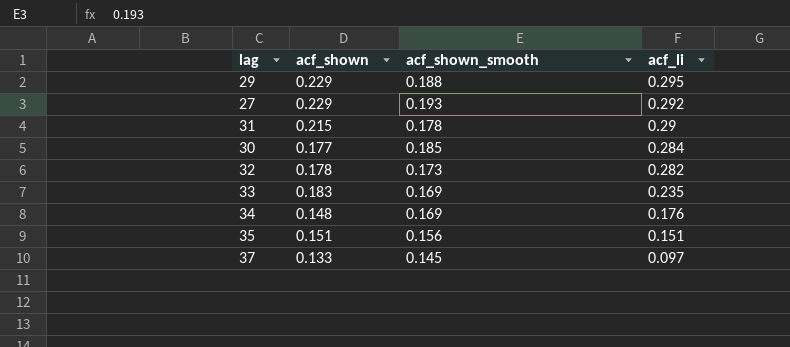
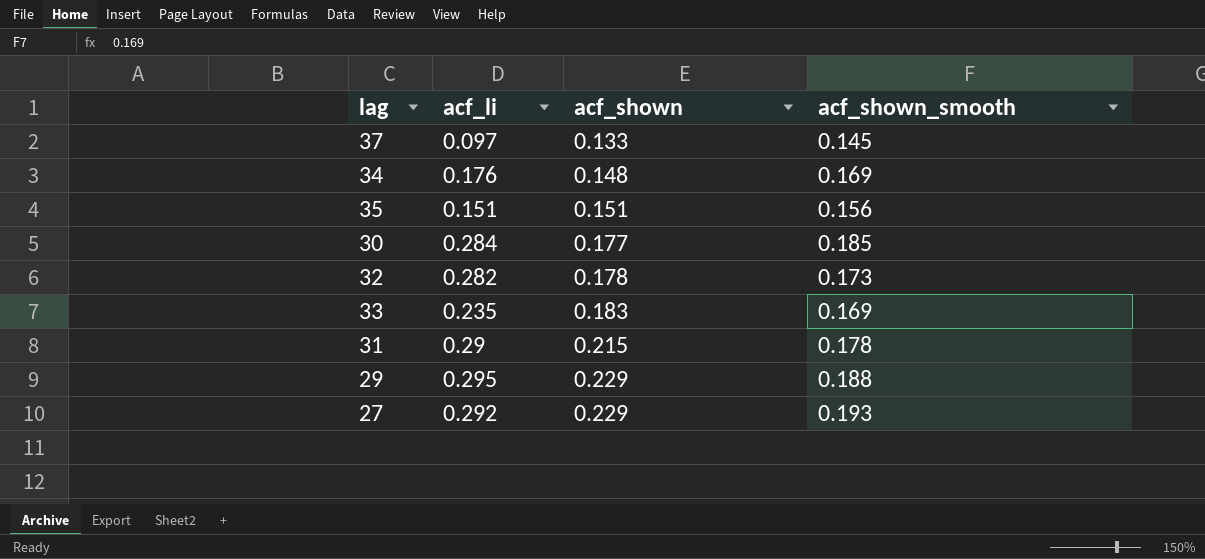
row order: acf_li descending -> acf_shown ascending
column acf_li | position: 4 -> 2

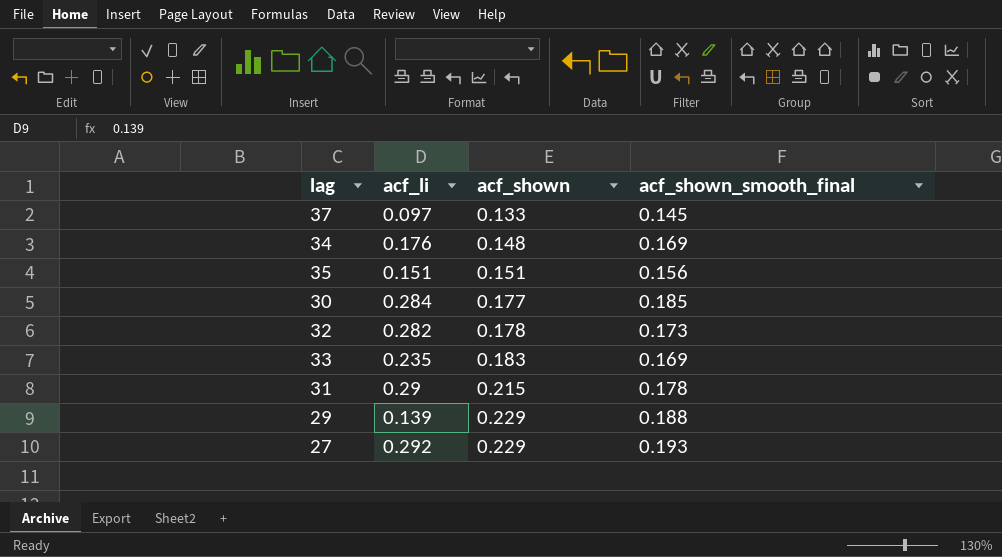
column name: acf_shown_smooth -> acf_shown_smooth_final
29 | acf_li: 0.295 -> 0.139

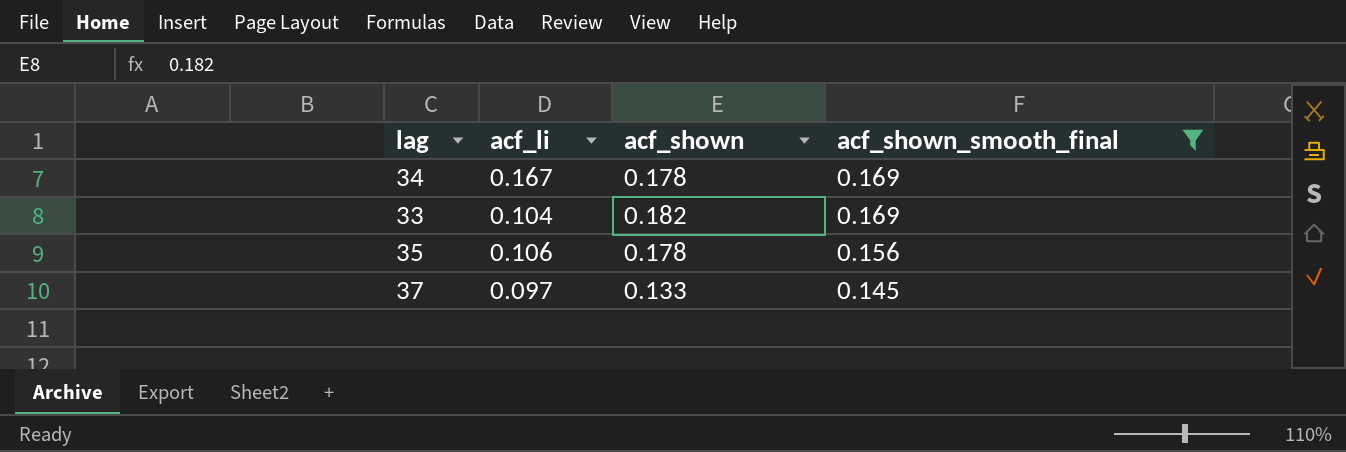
filter: none -> acf_shown_smooth_final <= 0.169
row order: acf_shown ascending -> acf_shown_smooth_final descending
34 | acf_li: 0.176 -> 0.167
34 | acf_shown: 0.148 -> 0.178
33 | acf_li: 0.235 -> 0.104
33 | acf_shown: 0.183 -> 0.182
35 | acf_li: 0.151 -> 0.106
35 | acf_shown: 0.151 -> 0.178

